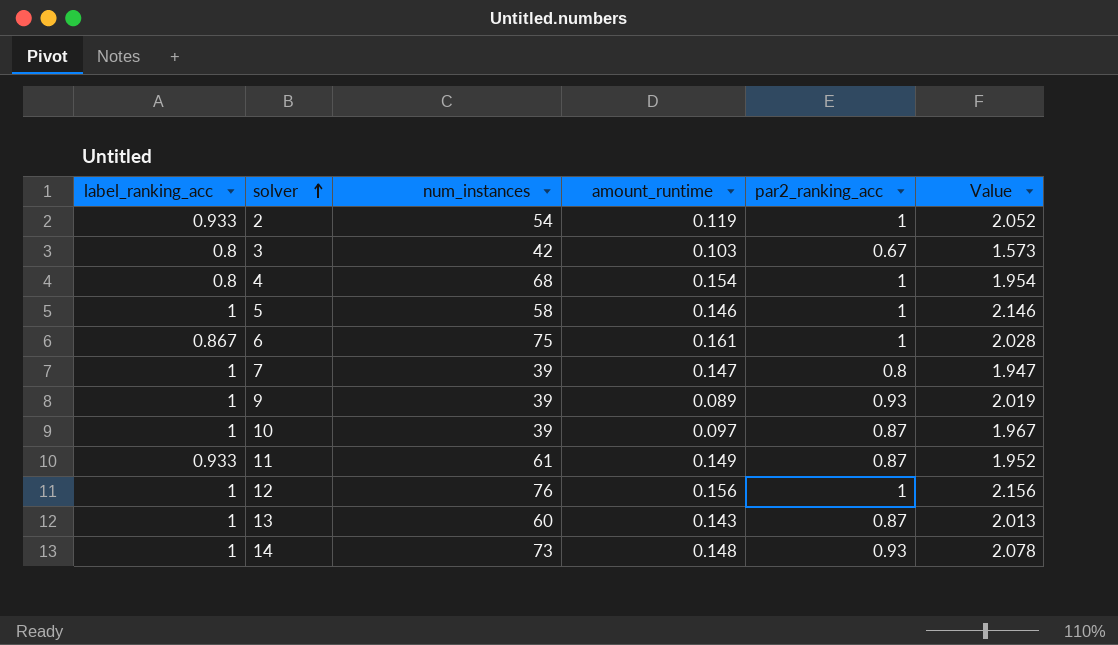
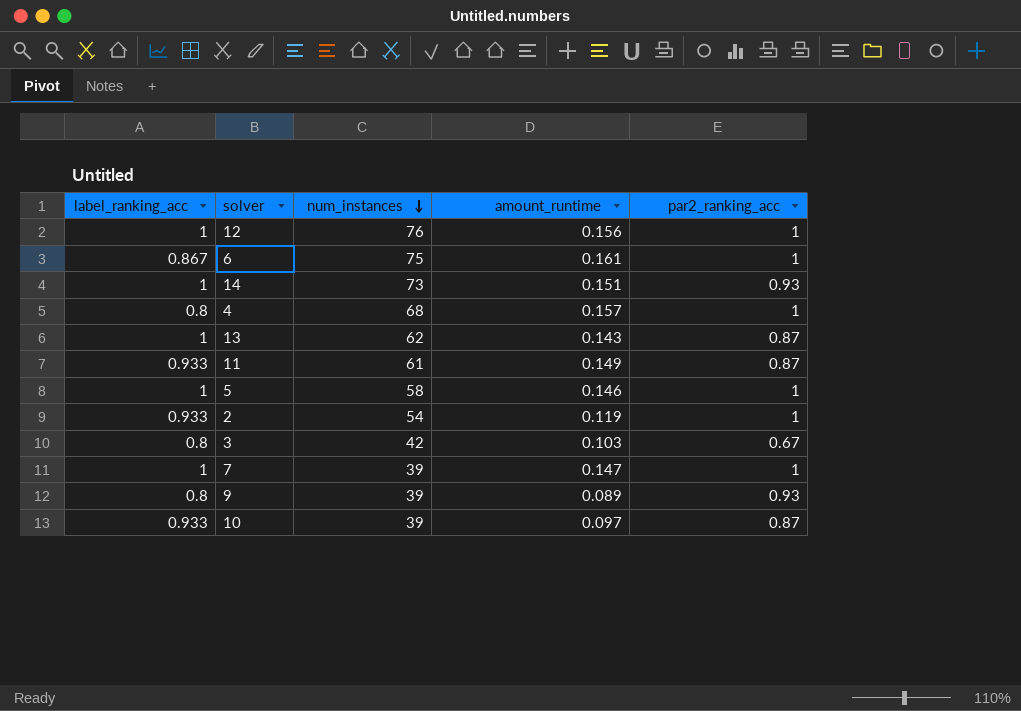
row order: solver ascending -> num_instances descending
column Value | formula: [label_ranking_acc] + [amount_runtime] + [par2_ranking_acc] -> none
14 | amount_runtime: 0.148 -> 0.151
4 | amount_runtime: 0.154 -> 0.157
13 | num_instances: 60 -> 62
7 | par2_ranking_acc: 0.8 -> 1
9 | label_ranking_acc: 1 -> 0.8
10 | label_ranking_acc: 1 -> 0.933

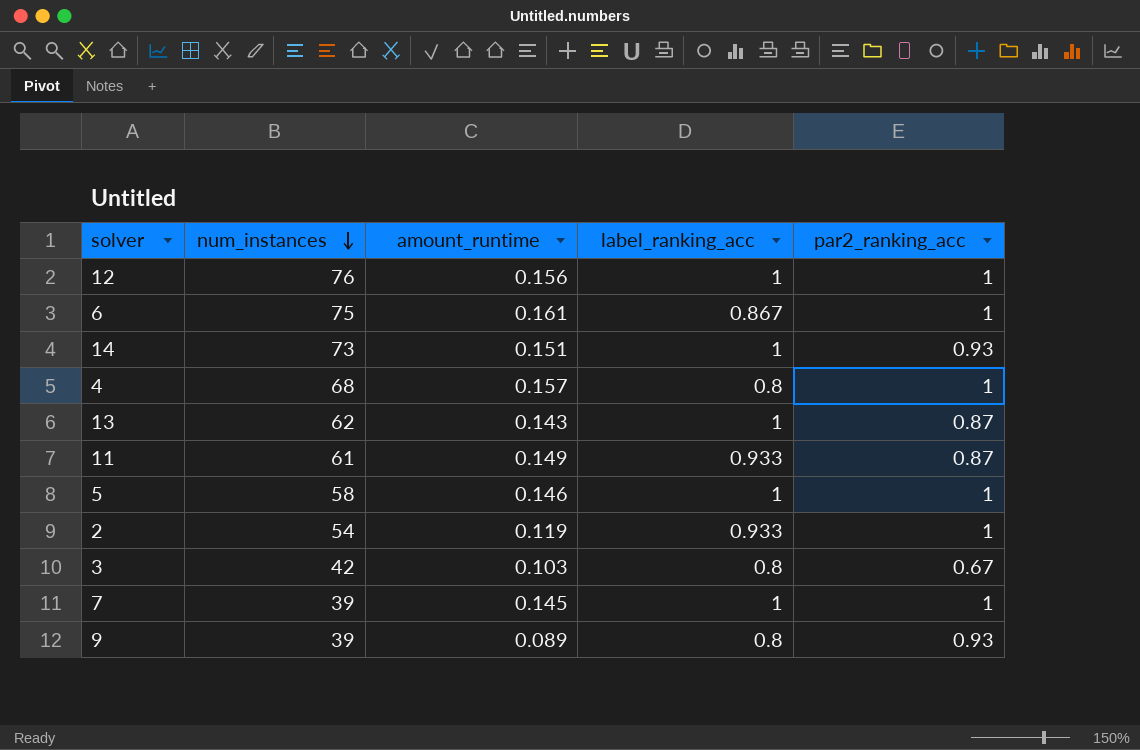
column label_ranking_acc | position: 1 -> 4
row 10: 0.933 | 39 | 0.097 | 0.87 -> none
7 | amount_runtime: 0.147 -> 0.145

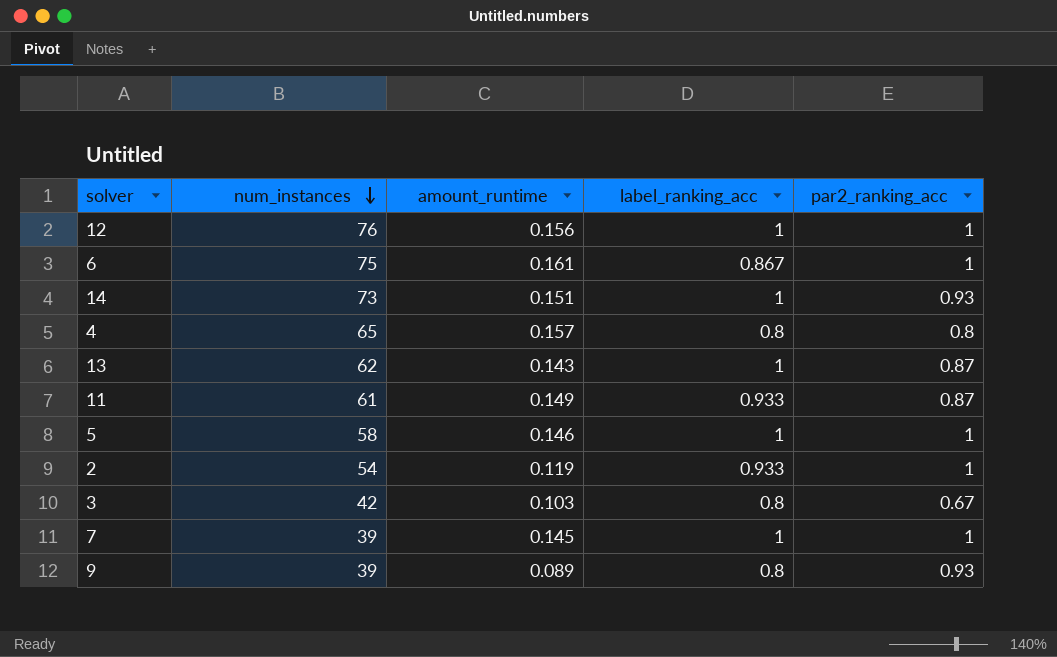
4 | num_instances: 68 -> 65
4 | par2_ranking_acc: 1 -> 0.8

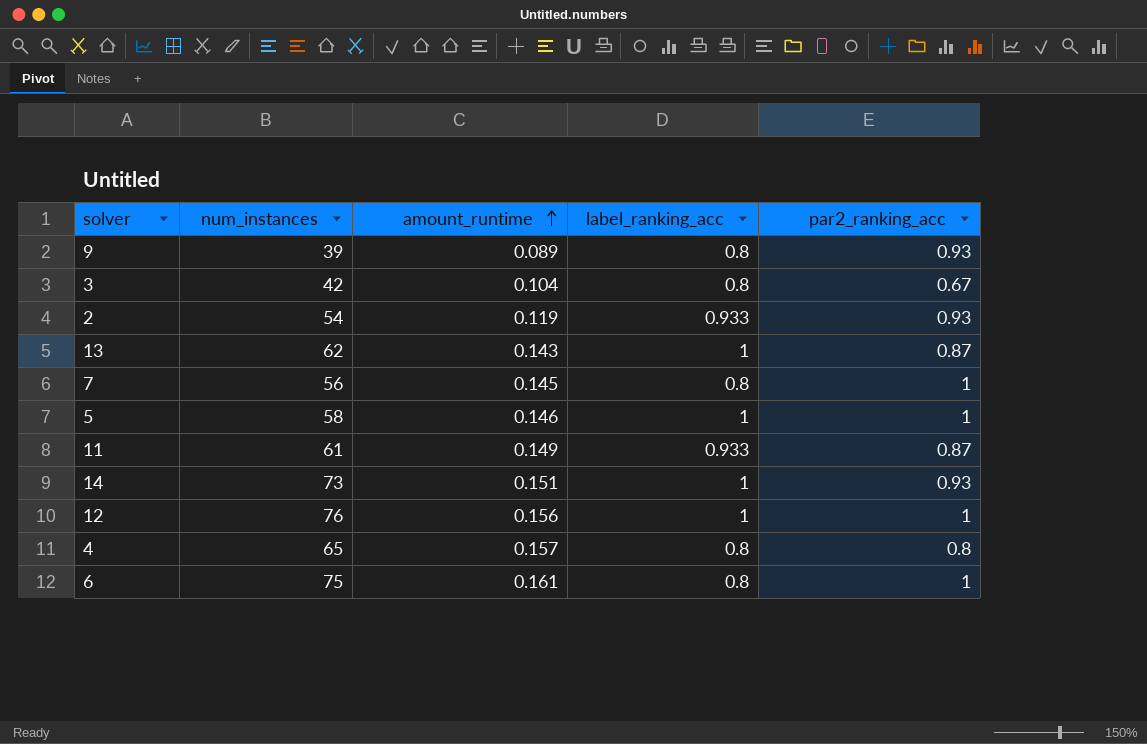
row order: num_instances descending -> amount_runtime ascending
3 | amount_runtime: 0.103 -> 0.104
2 | par2_ranking_acc: 1 -> 0.93
7 | num_instances: 39 -> 56
7 | label_ranking_acc: 1 -> 0.8
6 | label_ranking_acc: 0.867 -> 0.8

